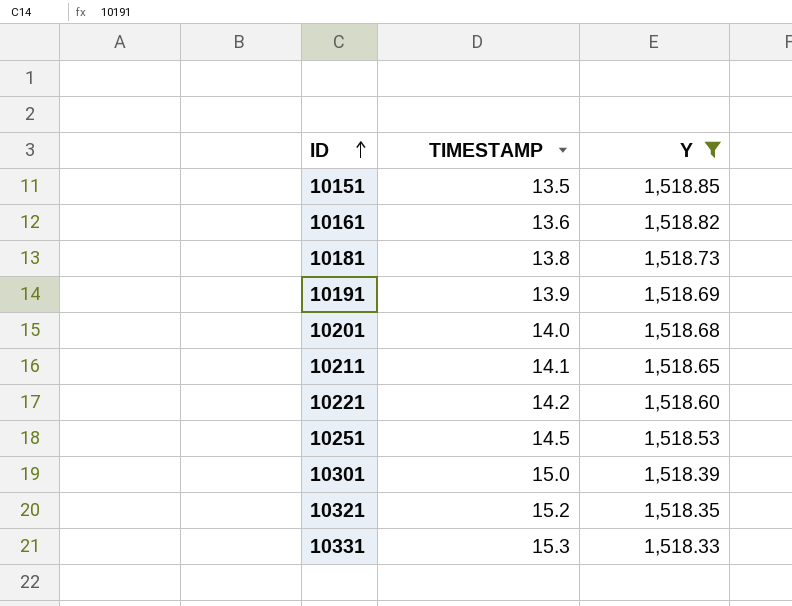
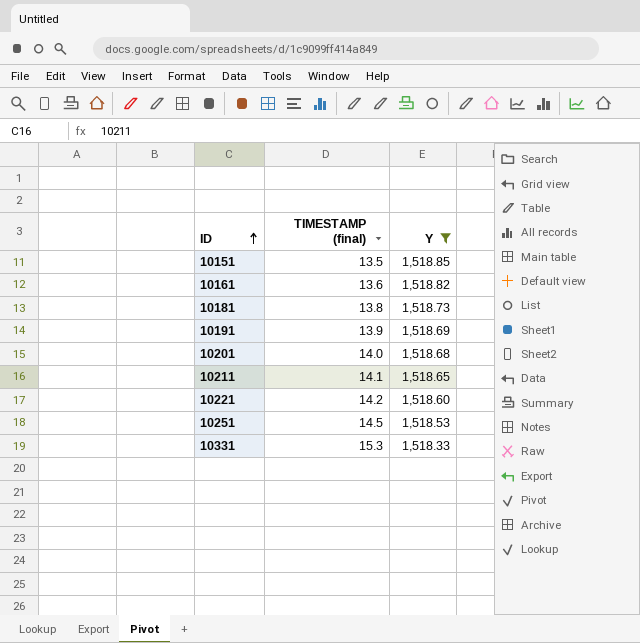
column name: TIMESTAMP -> TIMESTAMP (final)
row 10301: 15.0 | 1,518.39 -> none
row 10321: 15.2 | 1,518.35 -> none

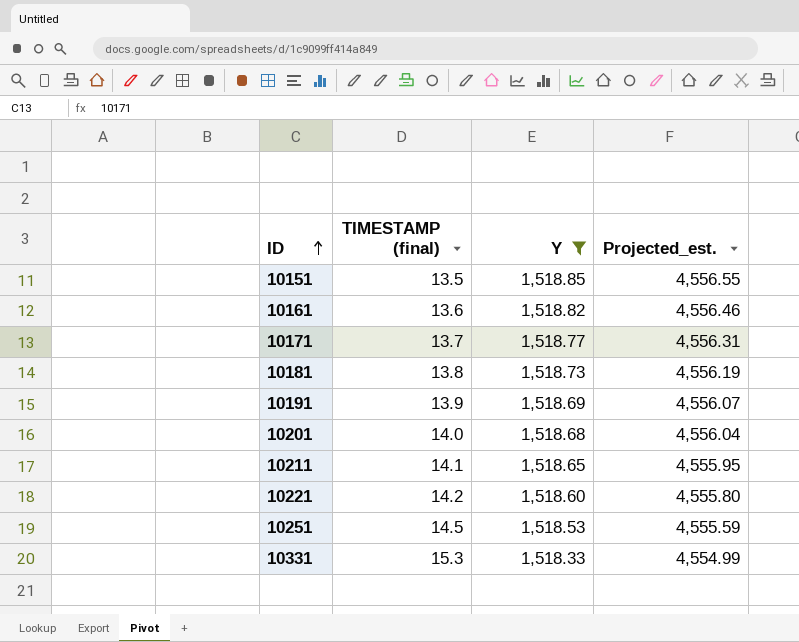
column Projected_est. | formula: none -> [Y] * 3
row 10171: none -> 13.7 | 1,518.77 | 4,556.31

